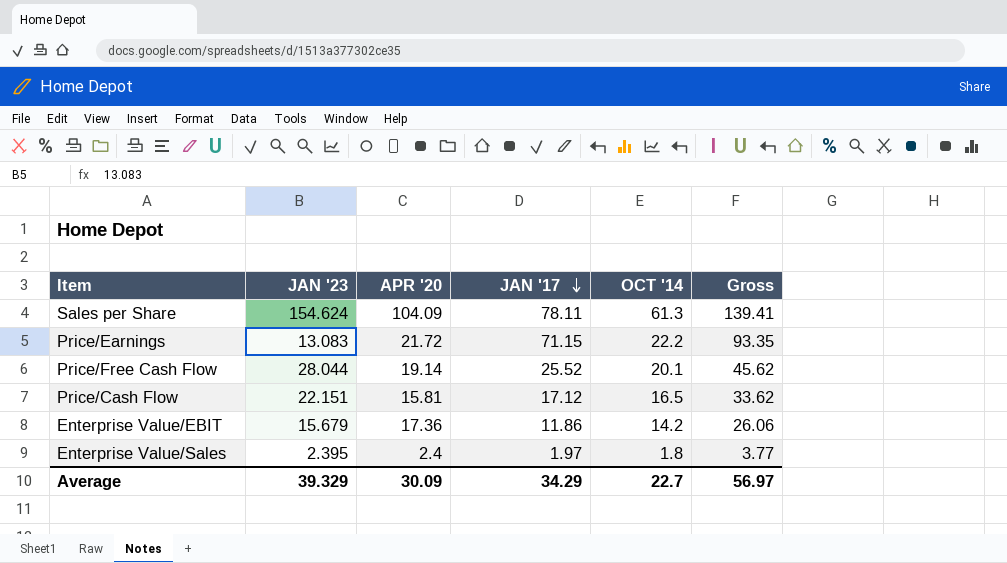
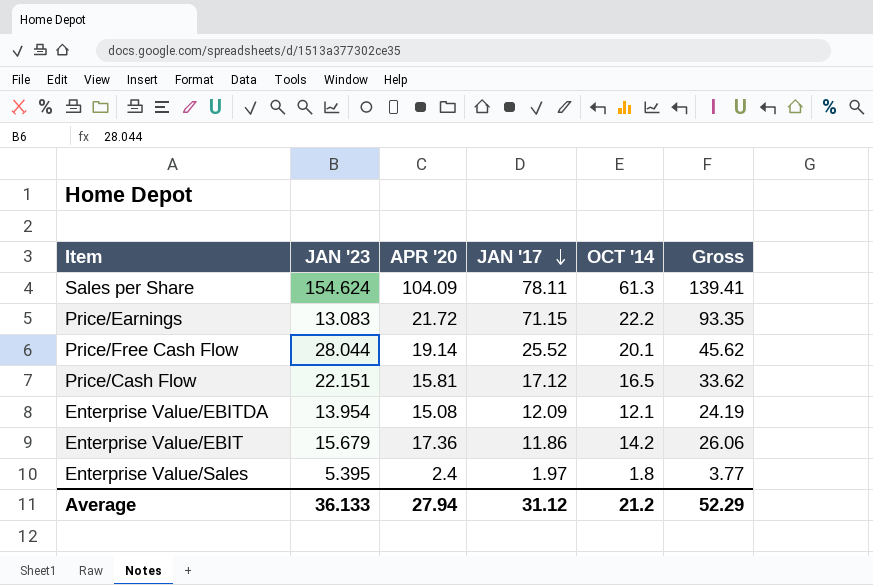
row Enterprise Value/EBITDA: none -> 13.954 | 15.08 | 12.09 | 12.1 | 24.19
Enterprise Value/Sales | JAN '23: 2.395 -> 5.395
Average | JAN '23: 39.329 -> 36.133
Average | APR '20: 30.09 -> 27.94
Average | JAN '17: 34.29 -> 31.12
Average | OCT '14: 22.7 -> 21.2
Average | Gross: 56.97 -> 52.29

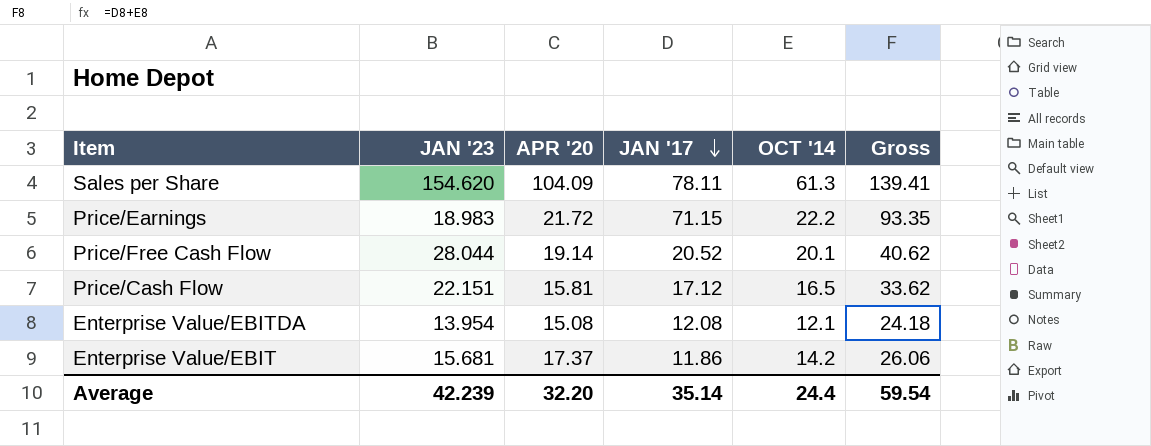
row Enterprise Value/Sales: 5.395 | 2.4 | 1.97 | 1.8 | 3.77 -> none
Sales per Share | JAN '23: 154.624 -> 154.620
Price/Earnings | JAN '23: 13.083 -> 18.983
Price/Free Cash Flow | JAN '17: 25.52 -> 20.52
Price/Free Cash Flow | Gross: 45.62 -> 40.62
Enterprise Value/EBITDA | JAN '17: 12.09 -> 12.08
Enterprise Value/EBITDA | Gross: 24.19 -> 24.18
Enterprise Value/EBIT | JAN '23: 15.679 -> 15.681
Enterprise Value/EBIT | APR '20: 17.36 -> 17.37
Average | JAN '23: 36.133 -> 42.239
Average | APR '20: 27.94 -> 32.20
Average | JAN '17: 31.12 -> 35.14
Average | OCT '14: 21.2 -> 24.4
Average | Gross: 52.29 -> 59.54

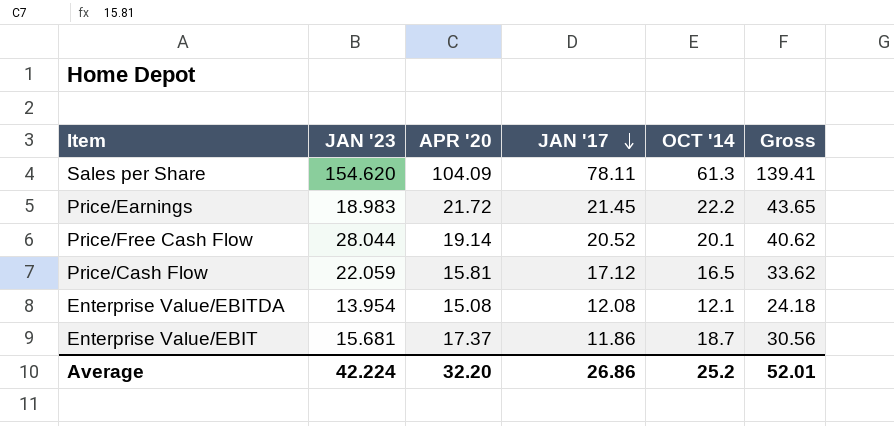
Price/Earnings | JAN '17: 71.15 -> 21.45
Price/Earnings | Gross: 93.35 -> 43.65
Price/Cash Flow | JAN '23: 22.151 -> 22.059
Enterprise Value/EBIT | OCT '14: 14.2 -> 18.7
Enterprise Value/EBIT | Gross: 26.06 -> 30.56
Average | JAN '23: 42.239 -> 42.224
Average | JAN '17: 35.14 -> 26.86
Average | OCT '14: 24.4 -> 25.2
Average | Gross: 59.54 -> 52.01

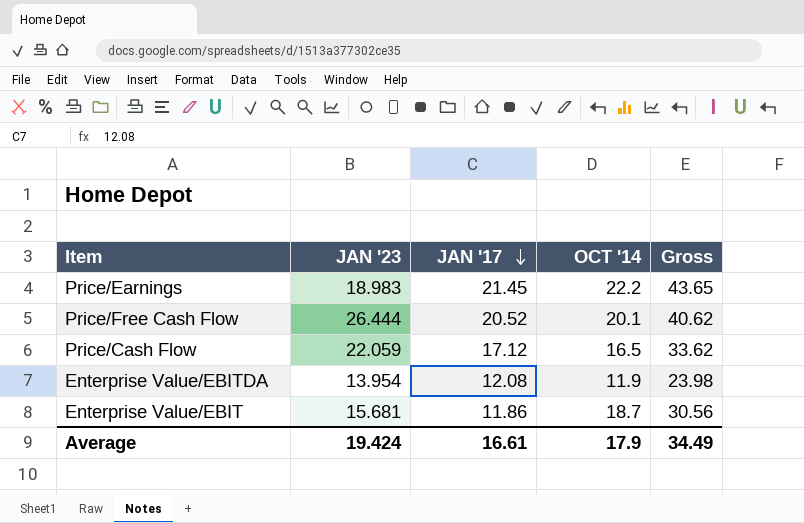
column APR '20 | position: 3 -> none
row Sales per Share: 154.620 | 104.09 | 78.11 | 61.3 | 139.41 -> none
Price/Free Cash Flow | JAN '23: 28.044 -> 26.444
Enterprise Value/EBITDA | OCT '14: 12.1 -> 11.9
Enterprise Value/EBITDA | Gross: 24.18 -> 23.98
Average | JAN '23: 42.224 -> 19.424
Average | JAN '17: 26.86 -> 16.61
Average | OCT '14: 25.2 -> 17.9
Average | Gross: 52.01 -> 34.49

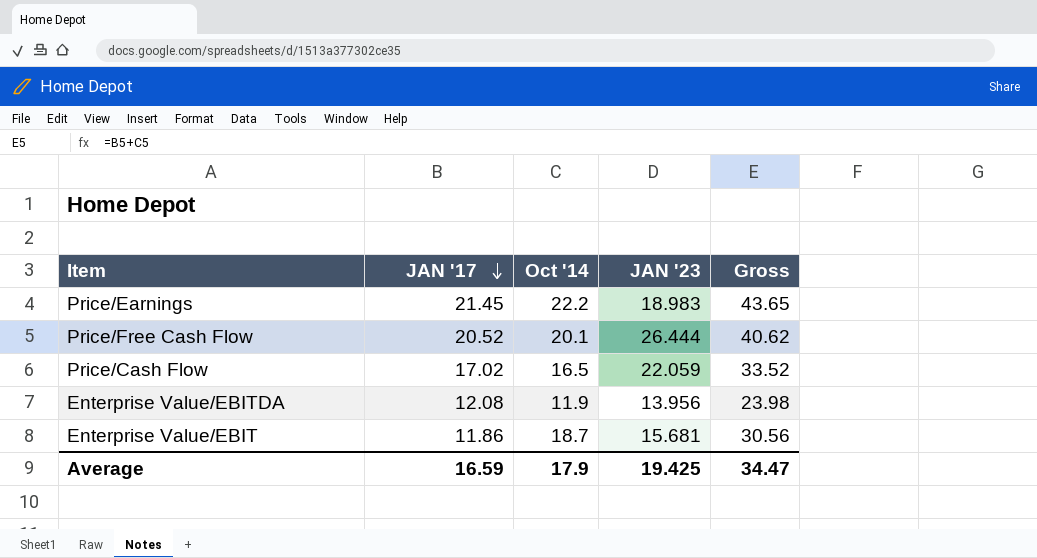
column name: OCT '14 -> Oct '14
column JAN '23 | position: 2 -> 4
Price/Cash Flow | JAN '17: 17.12 -> 17.02
Price/Cash Flow | Gross: 33.62 -> 33.52
Enterprise Value/EBITDA | JAN '23: 13.954 -> 13.956
Average | JAN '17: 16.61 -> 16.59
Average | JAN '23: 19.424 -> 19.425
Average | Gross: 34.49 -> 34.47

